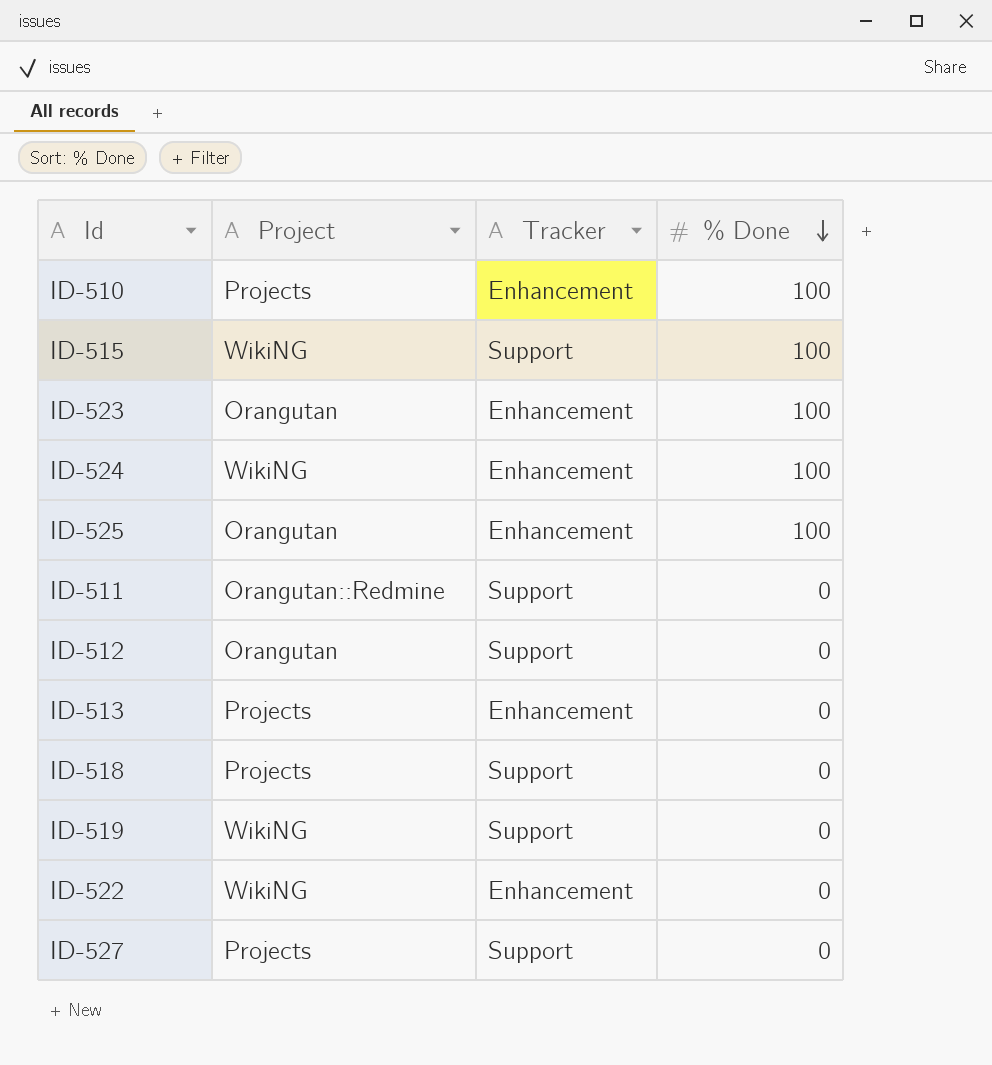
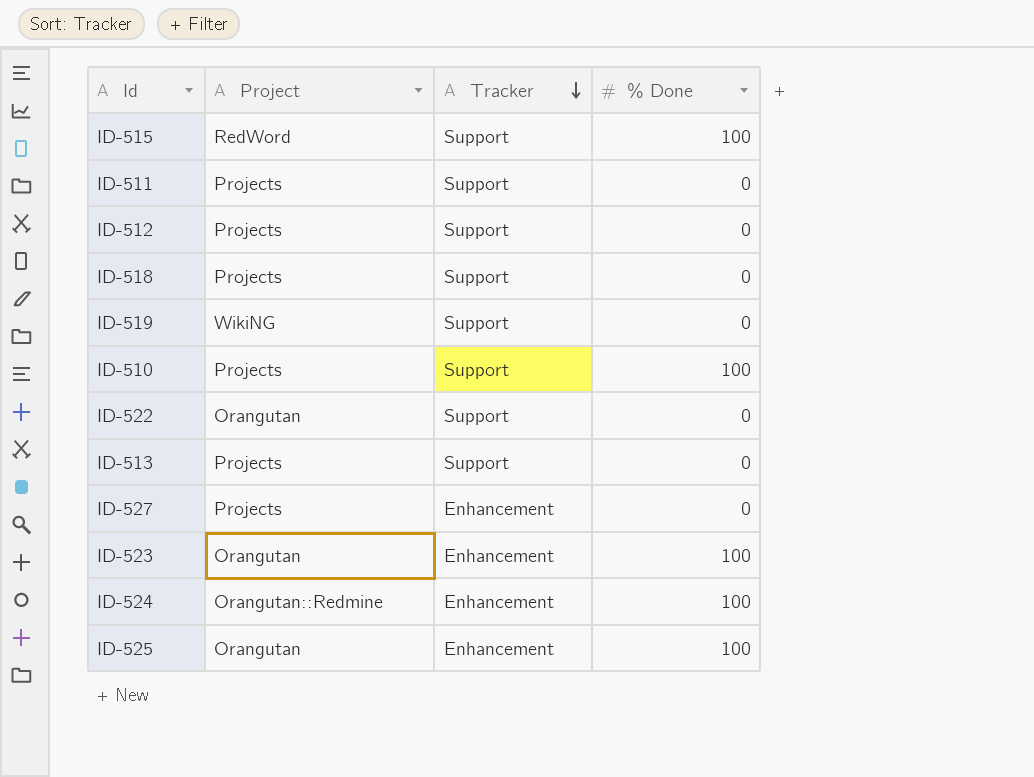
row order: % Done descending -> Tracker descending
ID-515 | Project: WikiNG -> RedWord
ID-511 | Project: Orangutan::Redmine -> Projects
ID-512 | Project: Orangutan -> Projects
ID-510 | Tracker: Enhancement -> Support
ID-522 | Project: WikiNG -> Orangutan
ID-522 | Tracker: Enhancement -> Support
ID-513 | Tracker: Enhancement -> Support
ID-527 | Tracker: Support -> Enhancement
ID-524 | Project: WikiNG -> Orangutan::Redmine

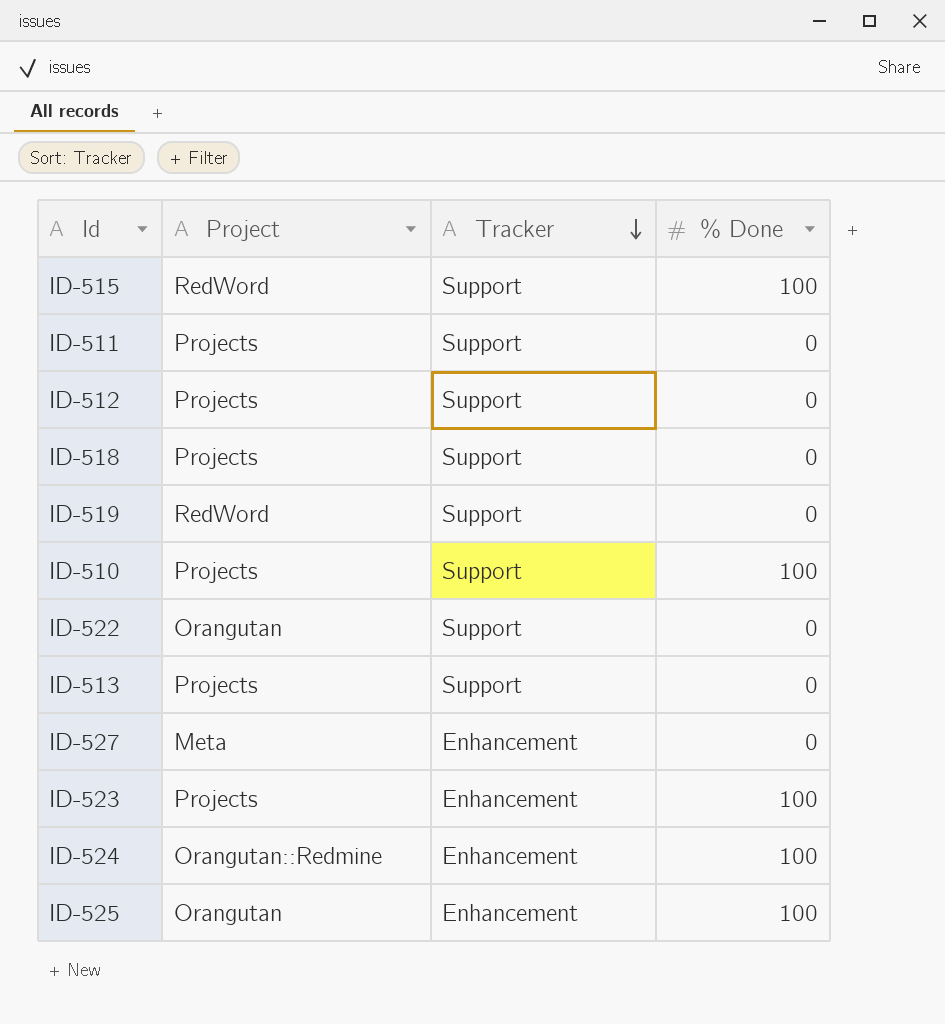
ID-519 | Project: WikiNG -> RedWord
ID-527 | Project: Projects -> Meta
ID-523 | Project: Orangutan -> Projects

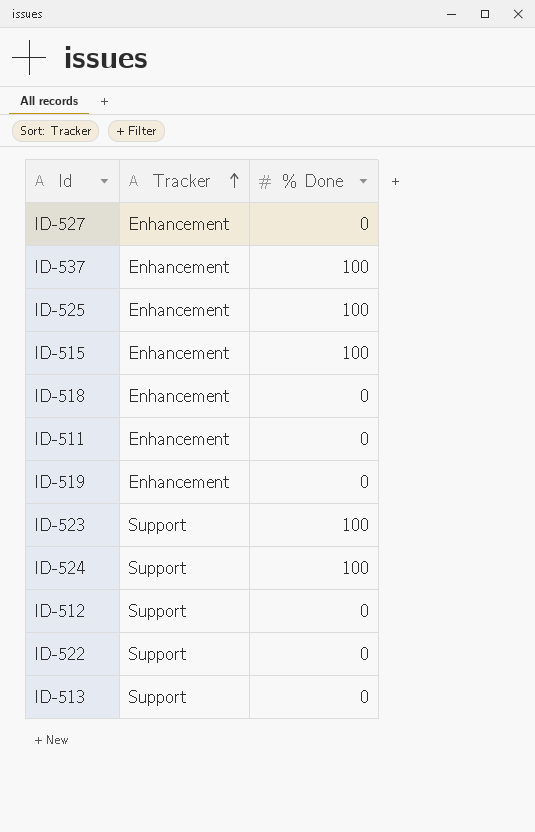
row order: Tracker descending -> Tracker ascending
column Project | position: 2 -> none
row ID-510: Projects | Support | 100 -> none
row ID-537: none -> Enhancement | 100
ID-515 | Tracker: Support -> Enhancement
ID-518 | Tracker: Support -> Enhancement
ID-511 | Tracker: Support -> Enhancement
ID-519 | Tracker: Support -> Enhancement
ID-523 | Tracker: Enhancement -> Support
ID-524 | Tracker: Enhancement -> Support

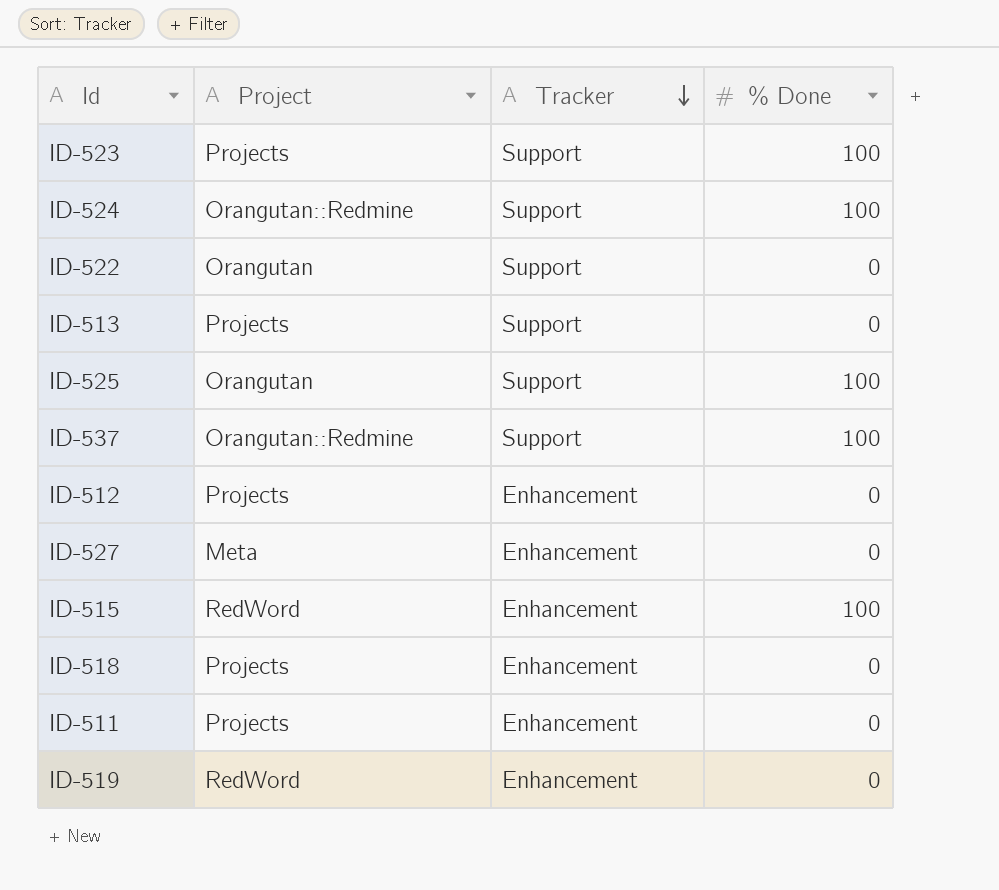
row order: Tracker ascending -> Tracker descending
column Project | position: none -> 2
ID-525 | Tracker: Enhancement -> Support
ID-537 | Tracker: Enhancement -> Support
ID-512 | Tracker: Support -> Enhancement

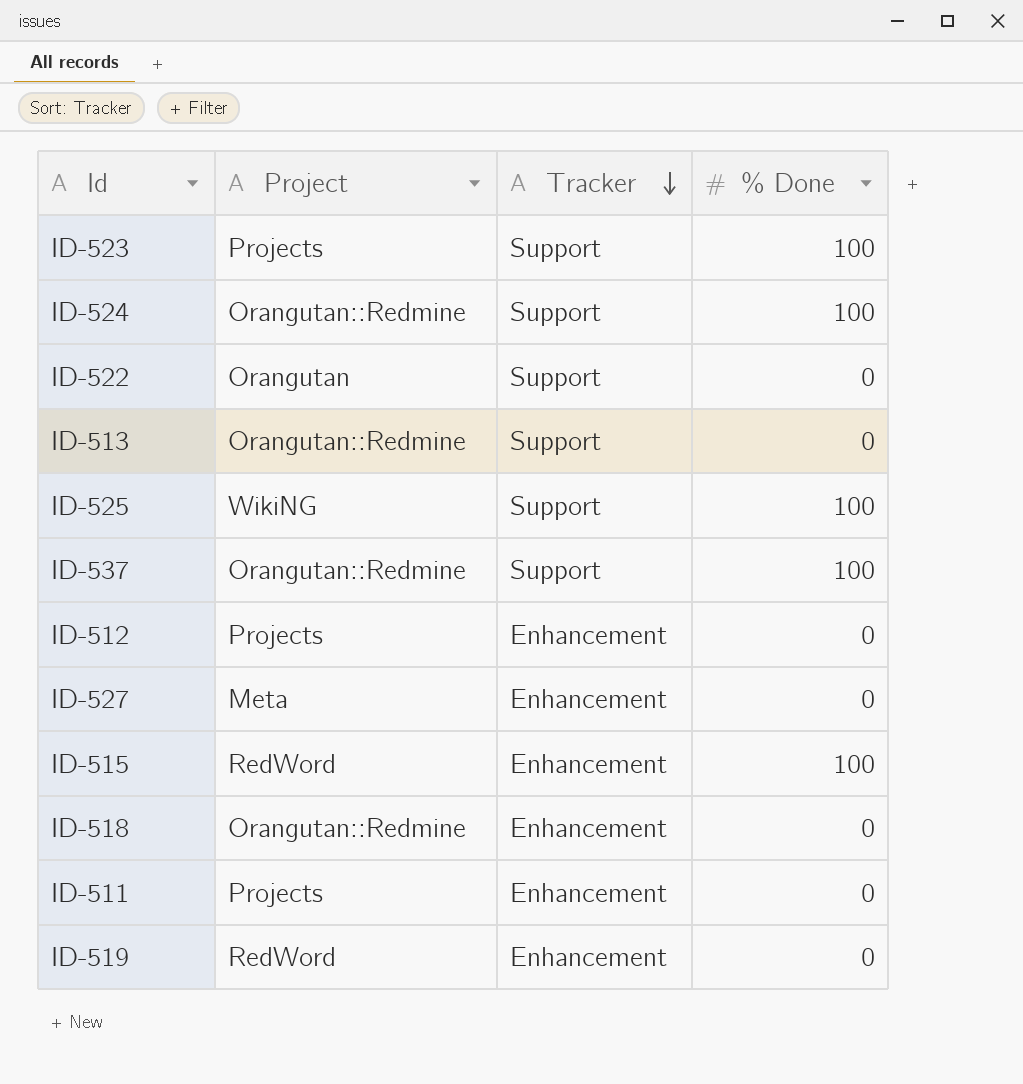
ID-513 | Project: Projects -> Orangutan::Redmine
ID-525 | Project: Orangutan -> WikiNG
ID-518 | Project: Projects -> Orangutan::Redmine

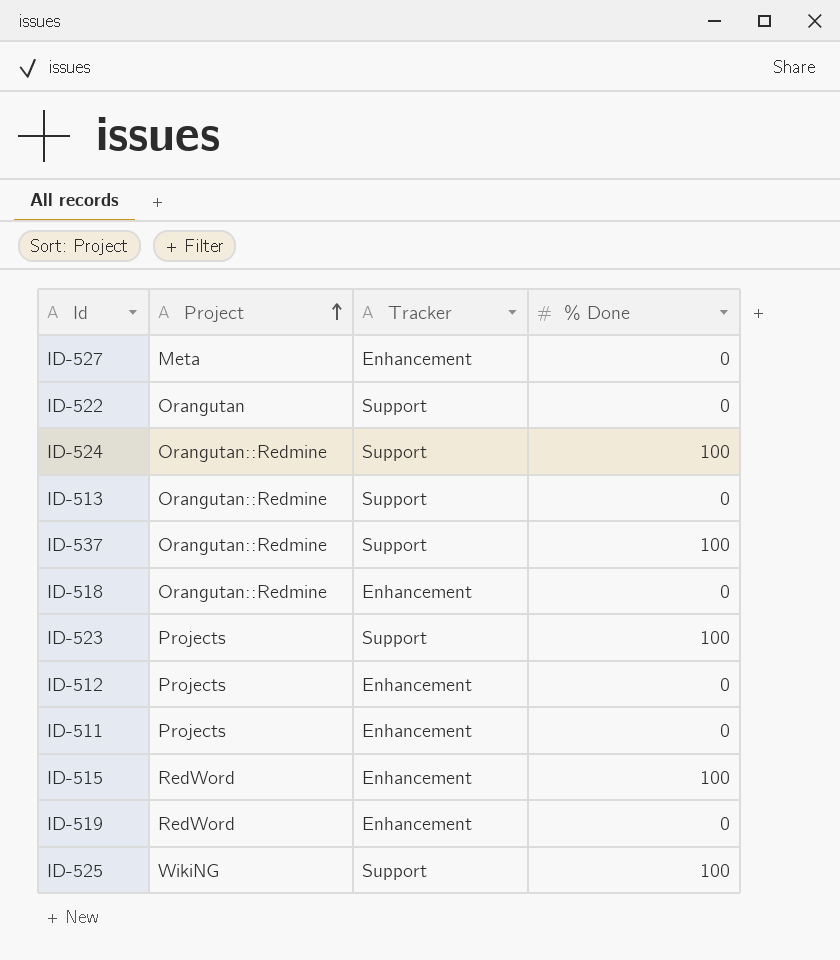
row order: Tracker descending -> Project ascending

